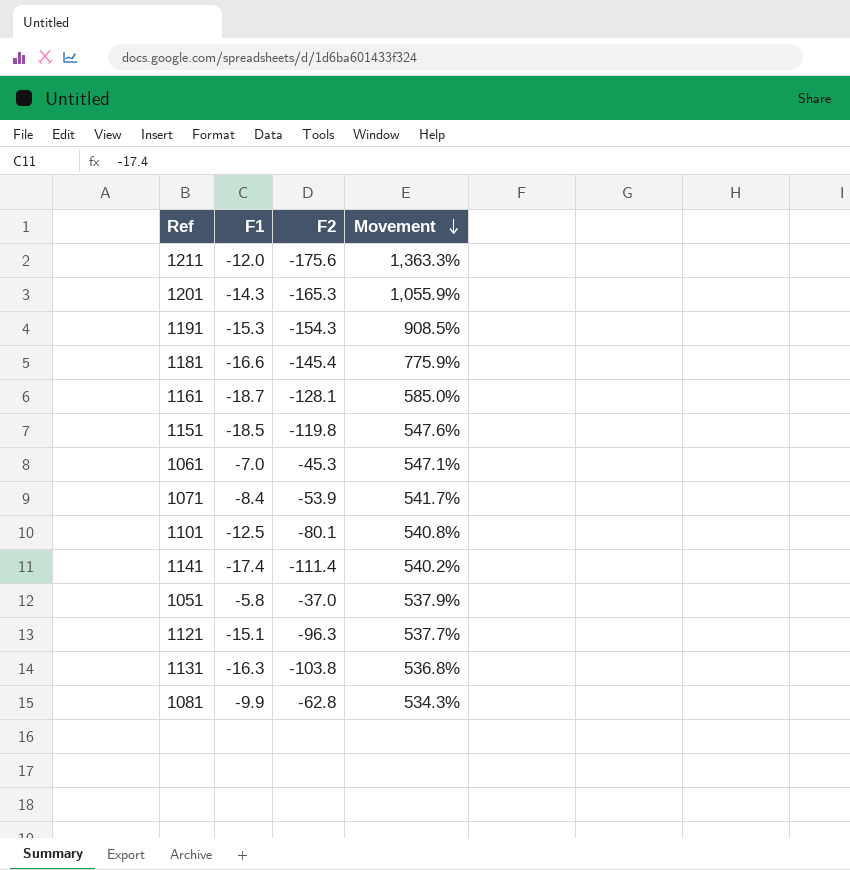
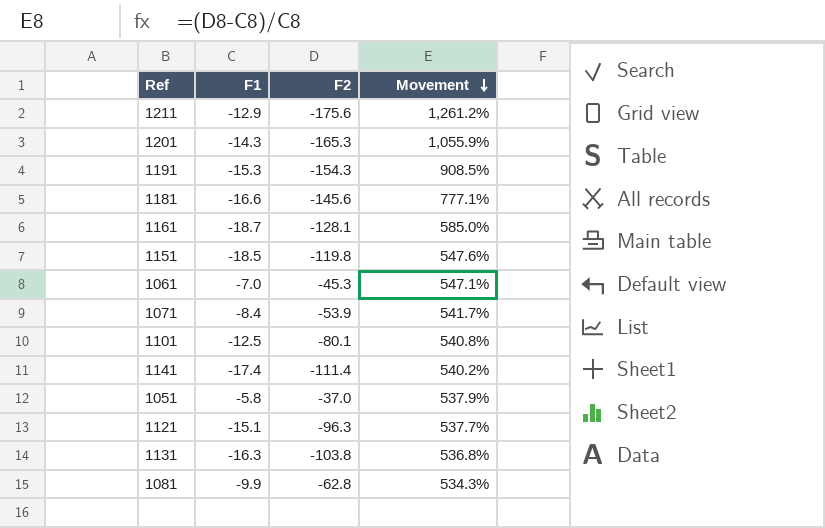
1211 | F1: -12.0 -> -12.9
1211 | Movement: 1,363.3% -> 1,261.2%
1181 | F2: -145.4 -> -145.6
1181 | Movement: 775.9% -> 777.1%

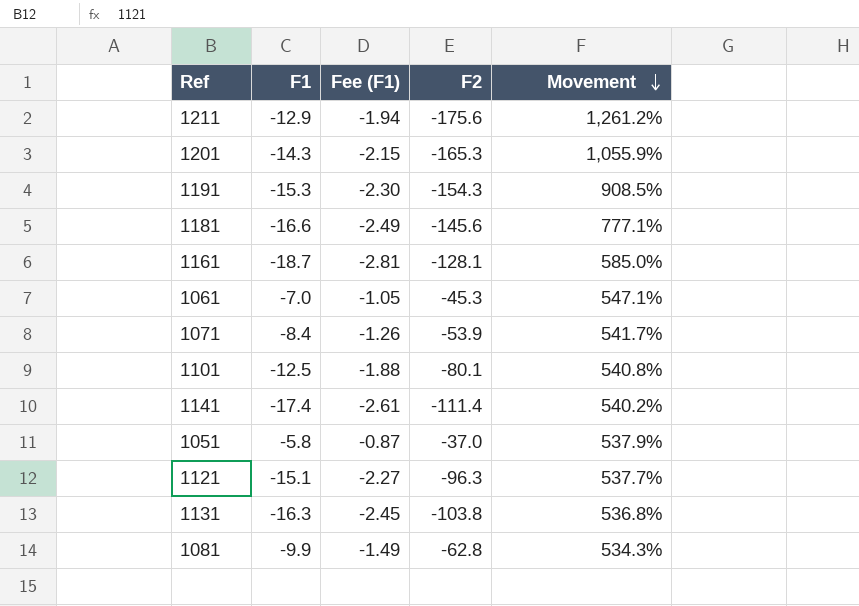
column Fee (F1) | formula: none -> [F1] * 0.15
row 1151: -18.5 | -119.8 | 547.6% -> none

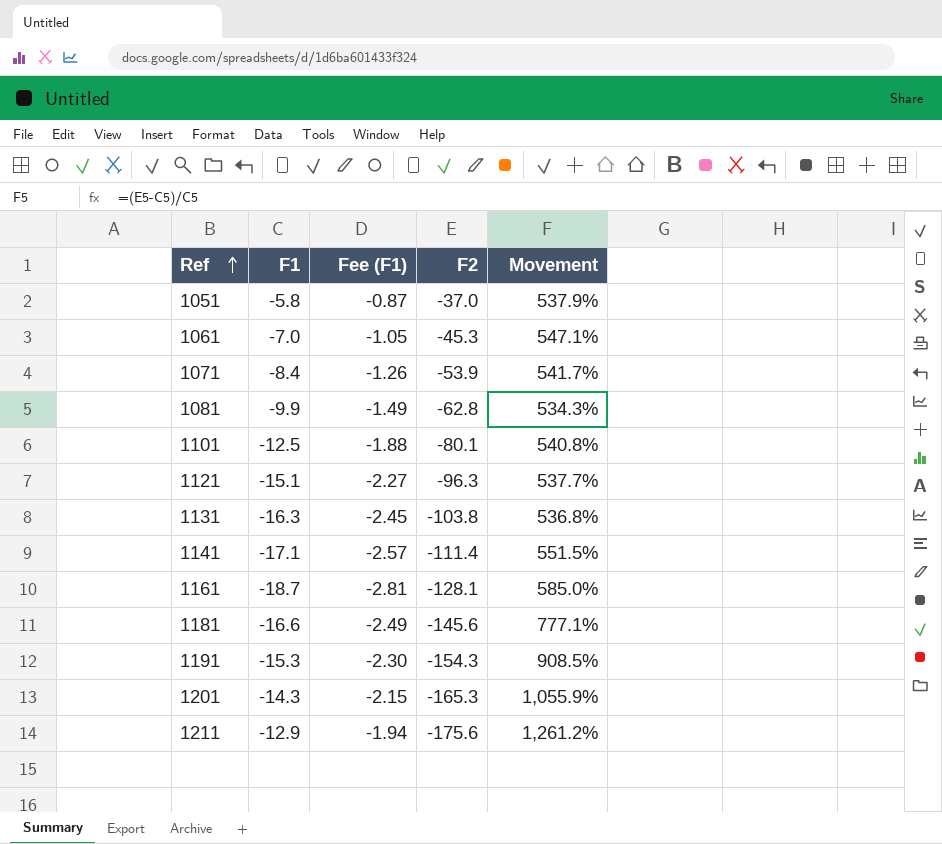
row order: Movement descending -> Ref ascending
1141 | F1: -17.4 -> -17.1
1141 | Fee (F1): -2.61 -> -2.57
1141 | Movement: 540.2% -> 551.5%

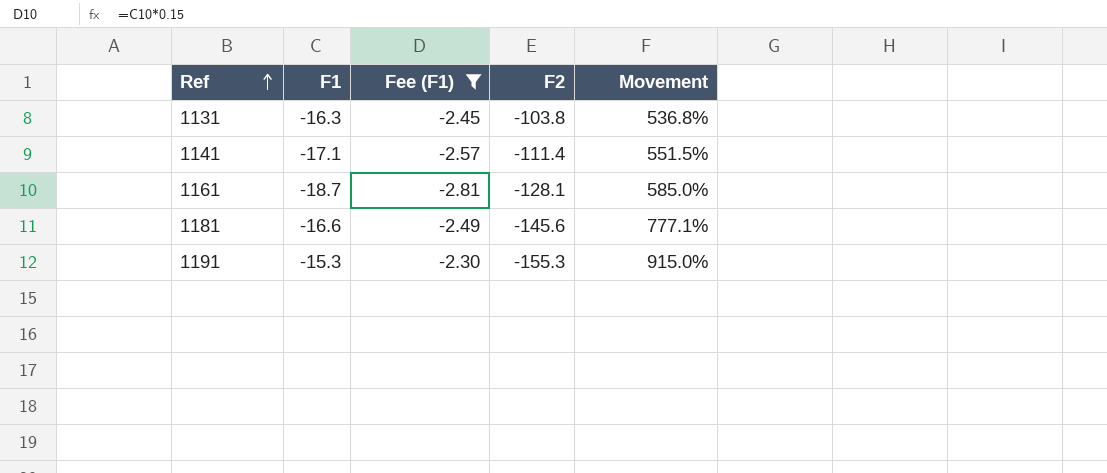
filter: none -> Fee (F1) <= -2.30
1191 | F2: -154.3 -> -155.3
1191 | Movement: 908.5% -> 915.0%

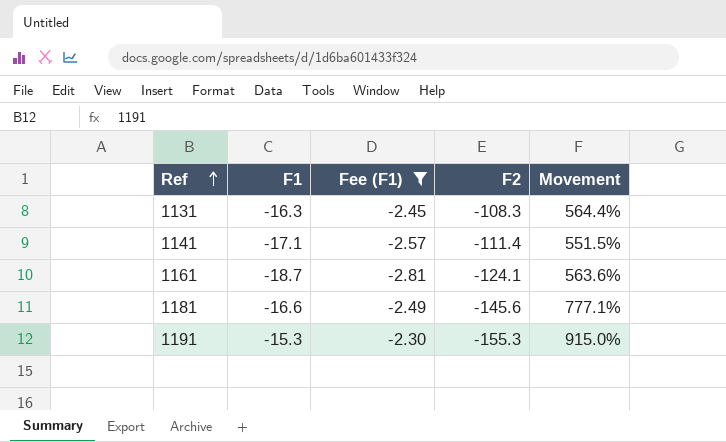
1131 | F2: -103.8 -> -108.3
1131 | Movement: 536.8% -> 564.4%
1161 | F2: -128.1 -> -124.1
1161 | Movement: 585.0% -> 563.6%

